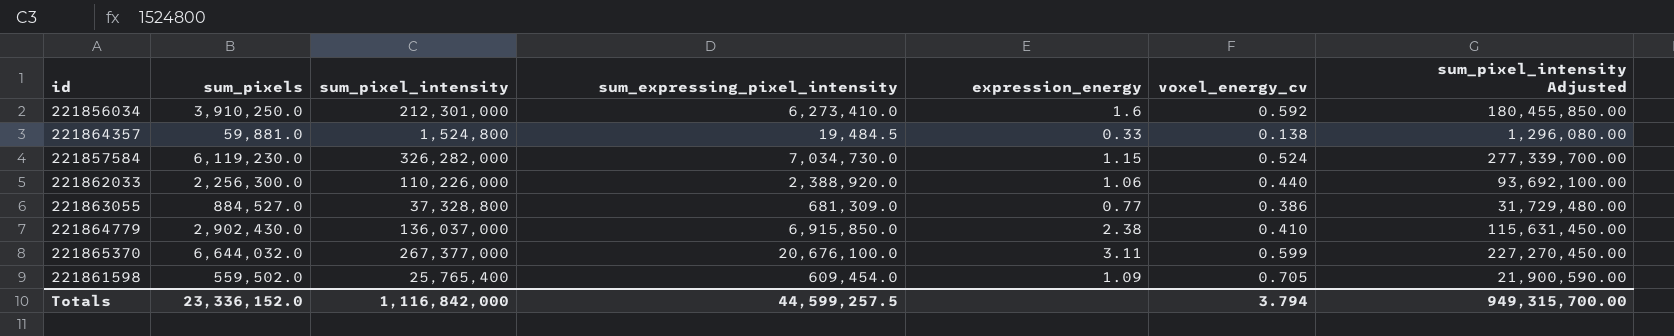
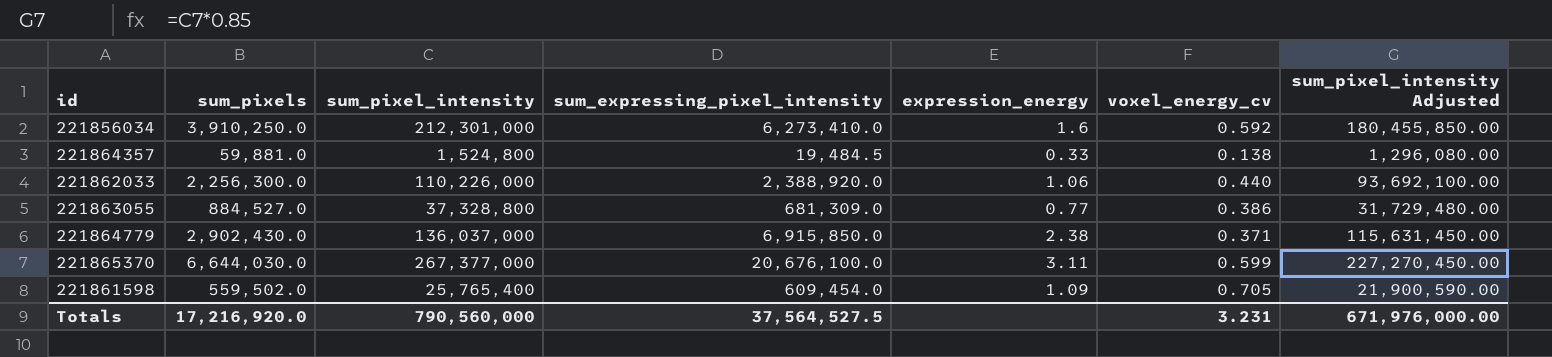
row 221857584: 6,119,230.0 | 326,282,000 | 7,034,730.0 | 1.15 | 0.524 | 277,339,700.00 -> none
221864779 | voxel_energy_cv: 0.410 -> 0.371
221865370 | sum_pixels: 6,644,032.0 -> 6,644,030.0
Totals | sum_pixels: 23,336,152.0 -> 17,216,920.0
Totals | sum_pixel_intensity: 1,116,842,000 -> 790,560,000
Totals | sum_expressing_pixel_intensity: 44,599,257.5 -> 37,564,527.5
Totals | voxel_energy_cv: 3.794 -> 3.231
Totals | sum_pixel_intensity Adjusted: 949,315,700.00 -> 671,976,000.00

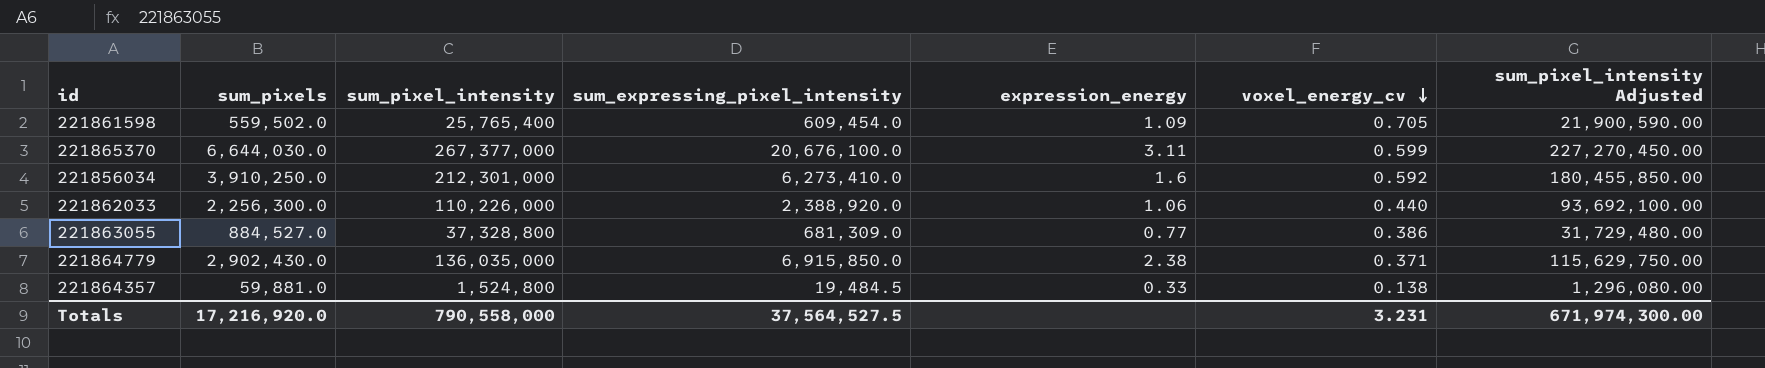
row order: none -> voxel_energy_cv descending
221864779 | sum_pixel_intensity: 136,037,000 -> 136,035,000
221864779 | sum_pixel_intensity Adjusted: 115,631,450.00 -> 115,629,750.00
Totals | sum_pixel_intensity: 790,560,000 -> 790,558,000
Totals | sum_pixel_intensity Adjusted: 671,976,000.00 -> 671,974,300.00

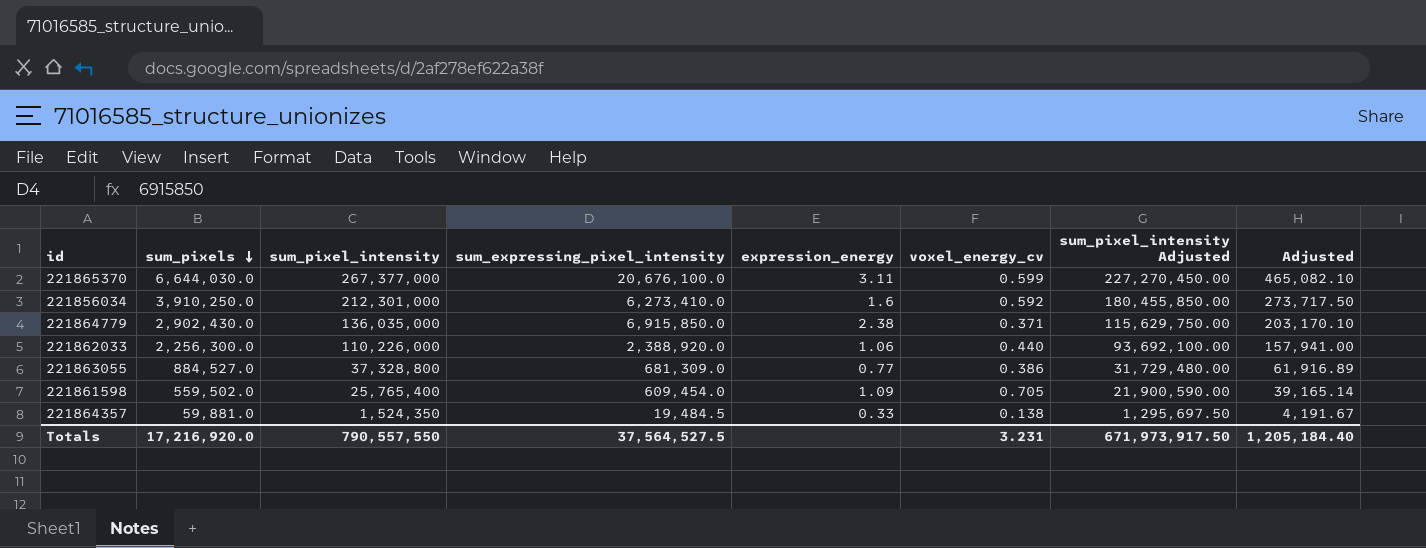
row order: voxel_energy_cv descending -> sum_pixels descending
column Adjusted | formula: none -> [sum_pixels] * 0.07
221864357 | sum_pixel_intensity: 1,524,800 -> 1,524,350
221864357 | sum_pixel_intensity Adjusted: 1,296,080.00 -> 1,295,697.50
Totals | sum_pixel_intensity: 790,558,000 -> 790,557,550
Totals | sum_pixel_intensity Adjusted: 671,974,300.00 -> 671,973,917.50

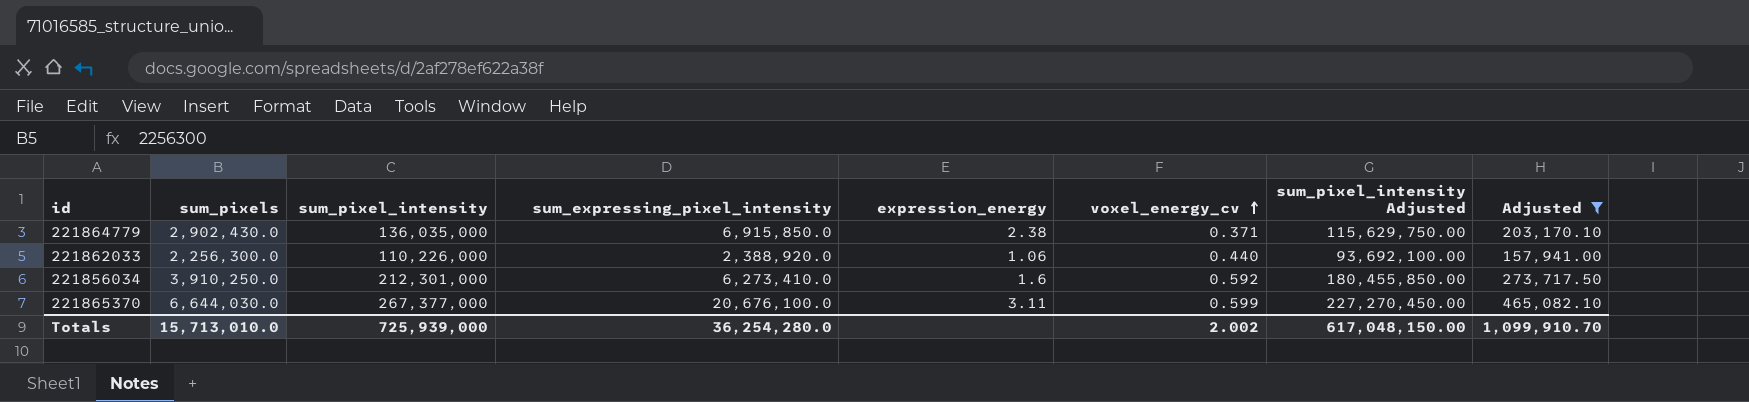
filter: none -> Adjusted >= 157,941.00
row order: sum_pixels descending -> voxel_energy_cv ascending
Totals | sum_pixels: 17,216,920.0 -> 15,713,010.0
Totals | sum_pixel_intensity: 790,557,550 -> 725,939,000
Totals | sum_expressing_pixel_intensity: 37,564,527.5 -> 36,254,280.0
Totals | voxel_energy_cv: 3.231 -> 2.002
Totals | sum_pixel_intensity Adjusted: 671,973,917.50 -> 617,048,150.00
Totals | Adjusted: 1,205,184.40 -> 1,099,910.70

